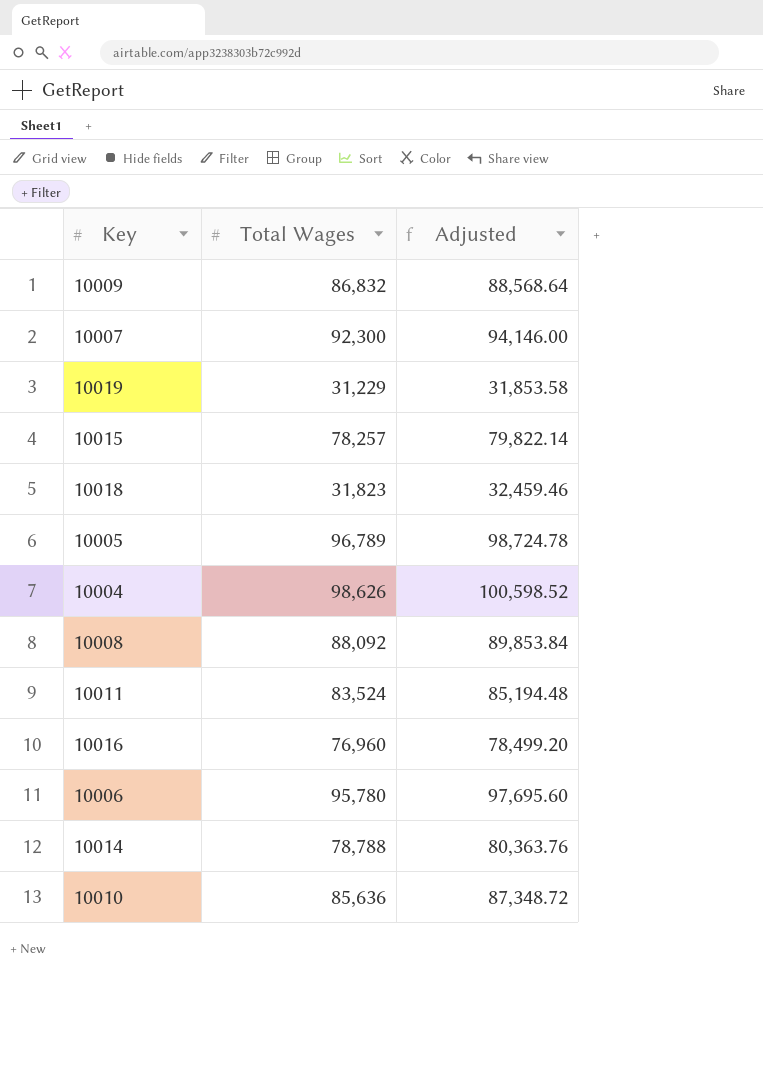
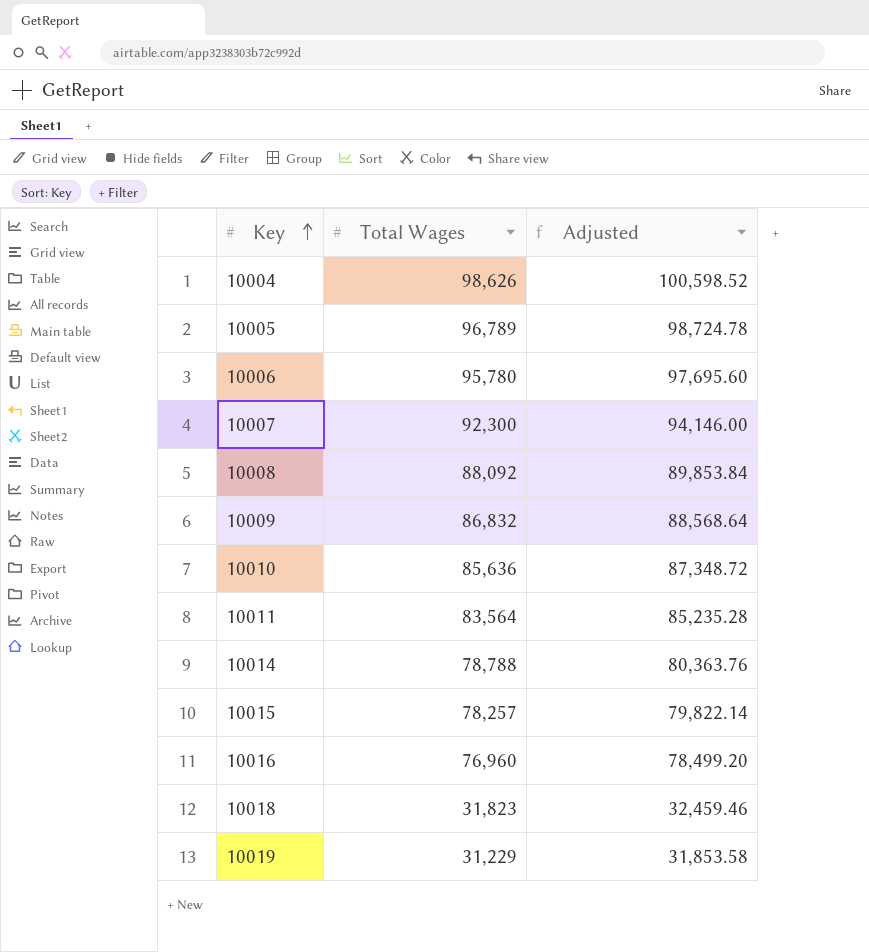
row order: none -> Key ascending
10011 | Total Wages: 83,524 -> 83,564
10011 | Adjusted: 85,194.48 -> 85,235.28

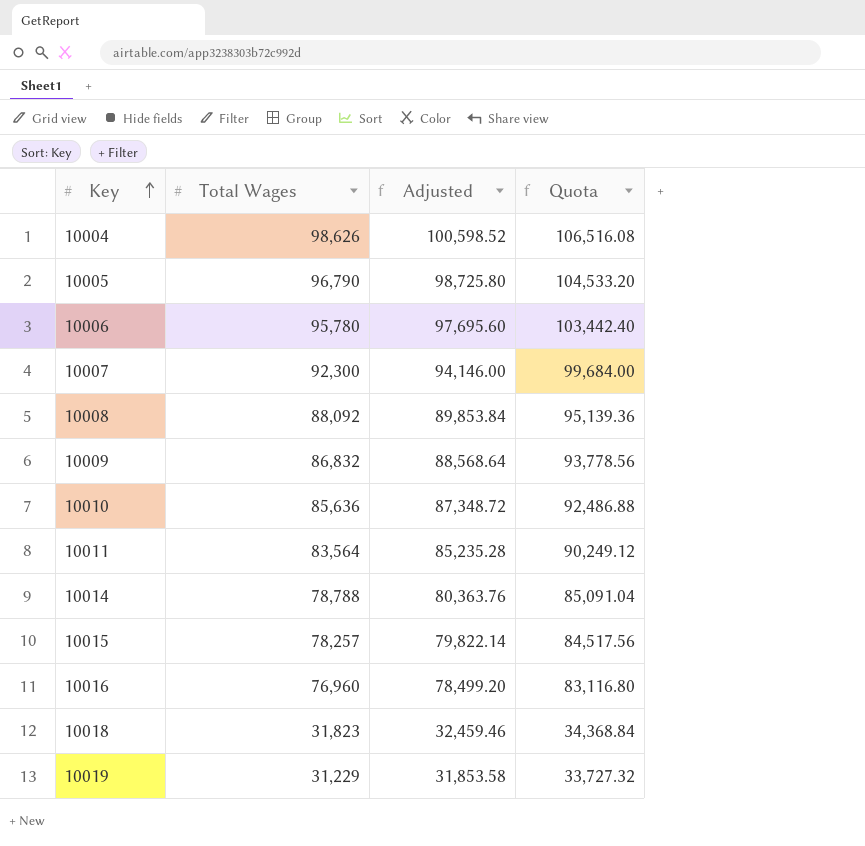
column Quota | formula: none -> [Total Wages] * 1.08
10005 | Total Wages: 96,789 -> 96,790
10005 | Adjusted: 98,724.78 -> 98,725.80

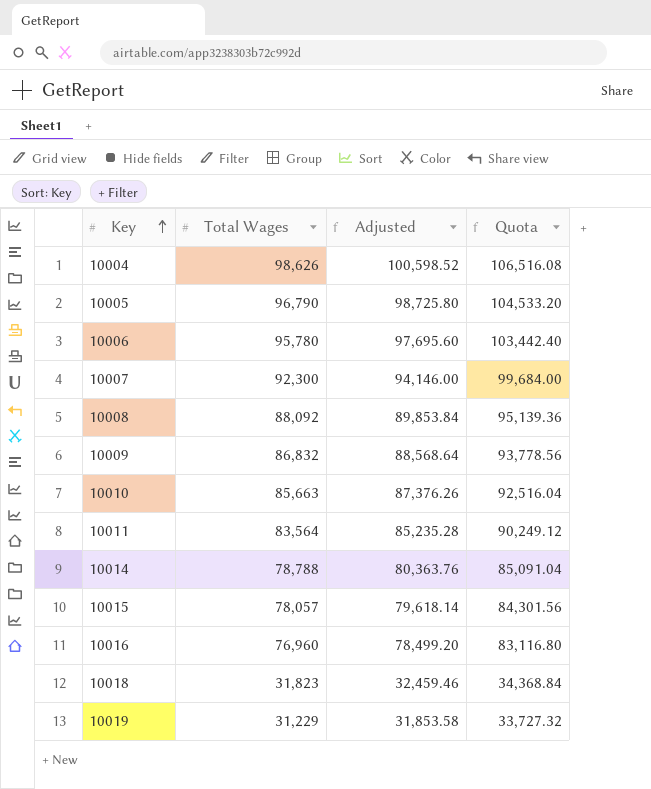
10010 | Total Wages: 85,636 -> 85,663
10010 | Adjusted: 87,348.72 -> 87,376.26
10010 | Quota: 92,486.88 -> 92,516.04
10015 | Total Wages: 78,257 -> 78,057
10015 | Adjusted: 79,822.14 -> 79,618.14
10015 | Quota: 84,517.56 -> 84,301.56

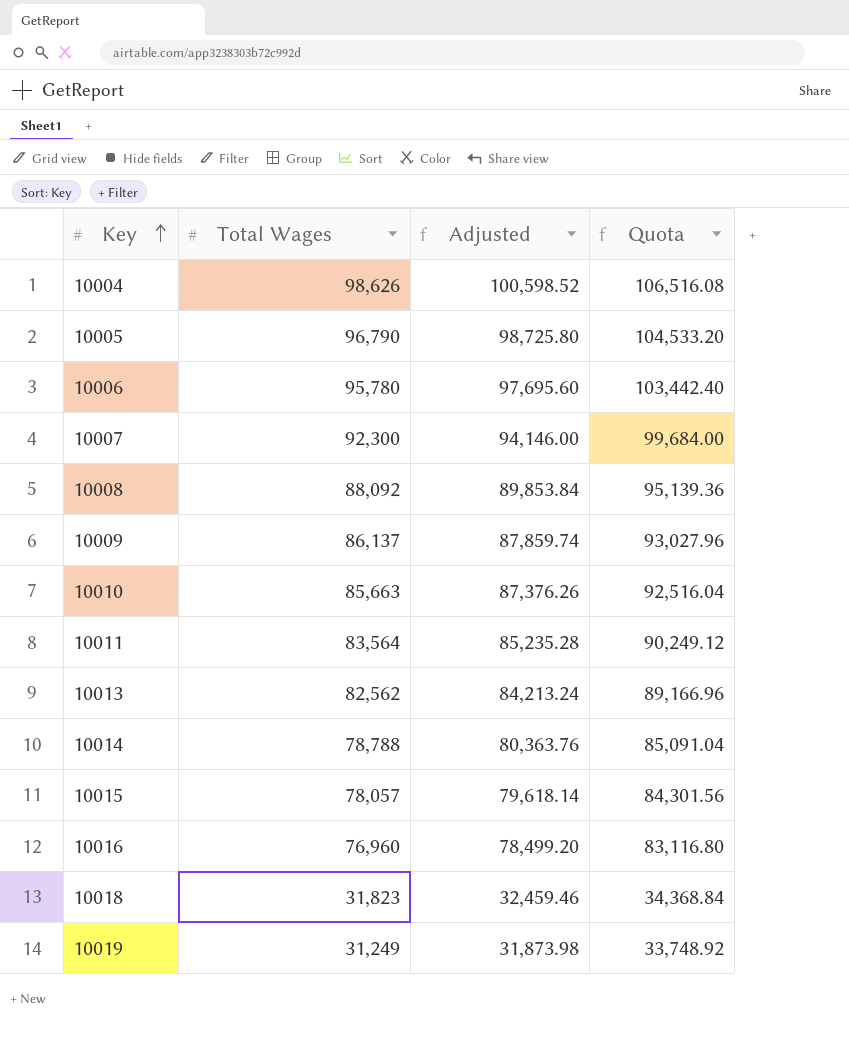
10009 | Total Wages: 86,832 -> 86,137
10009 | Adjusted: 88,568.64 -> 87,859.74
10009 | Quota: 93,778.56 -> 93,027.96
row 10013: none -> 82,562 | 84,213.24 | 89,166.96
10019 | Total Wages: 31,229 -> 31,249
10019 | Adjusted: 31,853.58 -> 31,873.98
10019 | Quota: 33,727.32 -> 33,748.92

